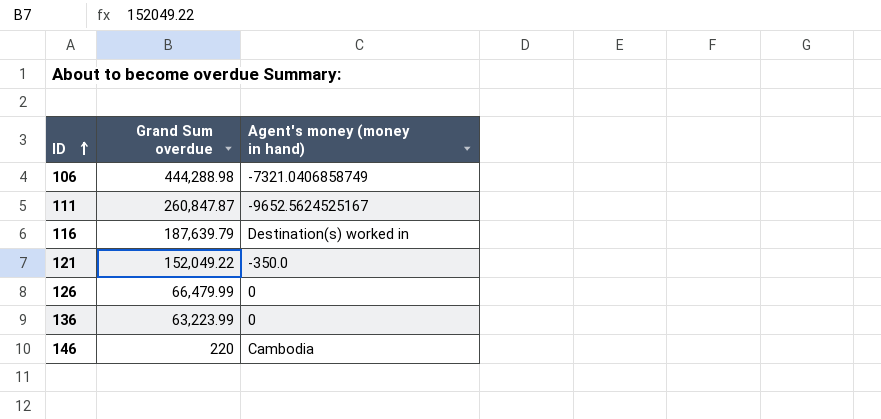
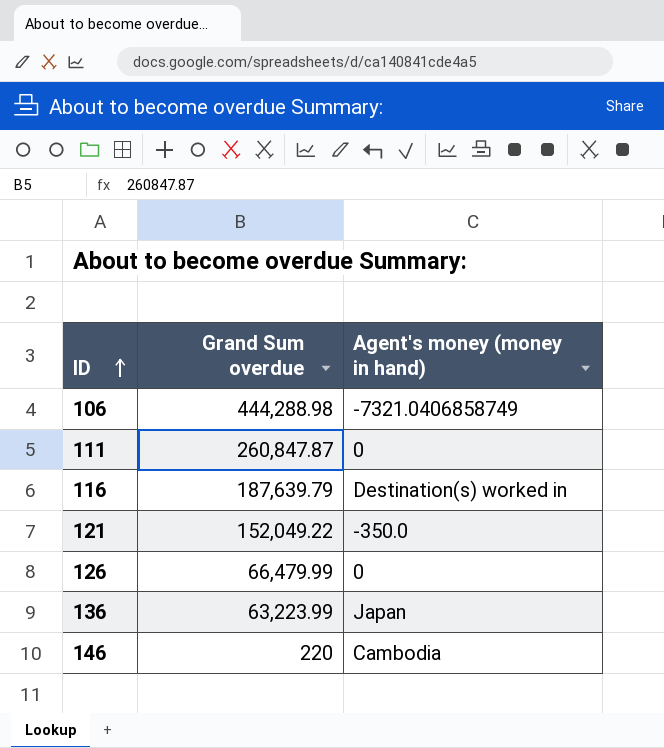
111 | Agent's money (money in hand): -9652.5624525167 -> 0
136 | Agent's money (money in hand): 0 -> Japan

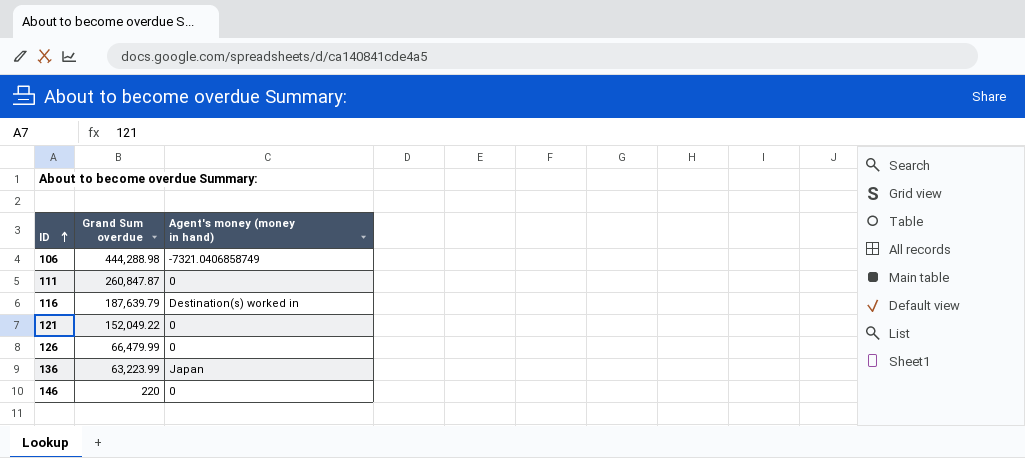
121 | Agent's money (money in hand): -350.0 -> 0
146 | Agent's money (money in hand): Cambodia -> 0

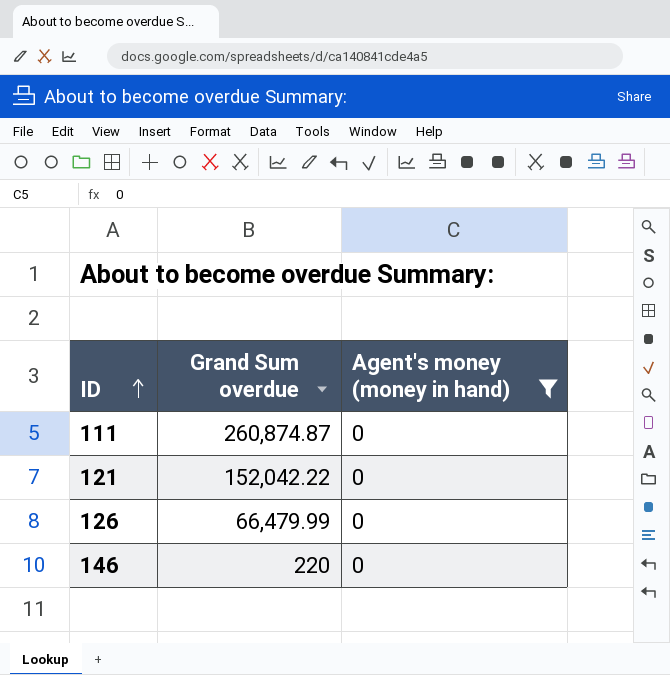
filter: none -> Agent's money (money in hand) = 0
111 | Grand Sum overdue: 260,847.87 -> 260,874.87
121 | Grand Sum overdue: 152,049.22 -> 152,042.22

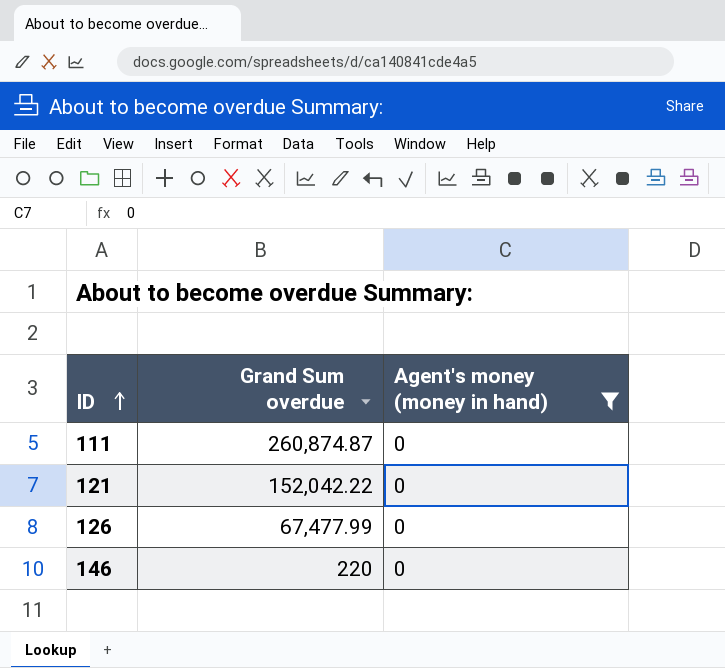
126 | Grand Sum overdue: 66,479.99 -> 67,477.99

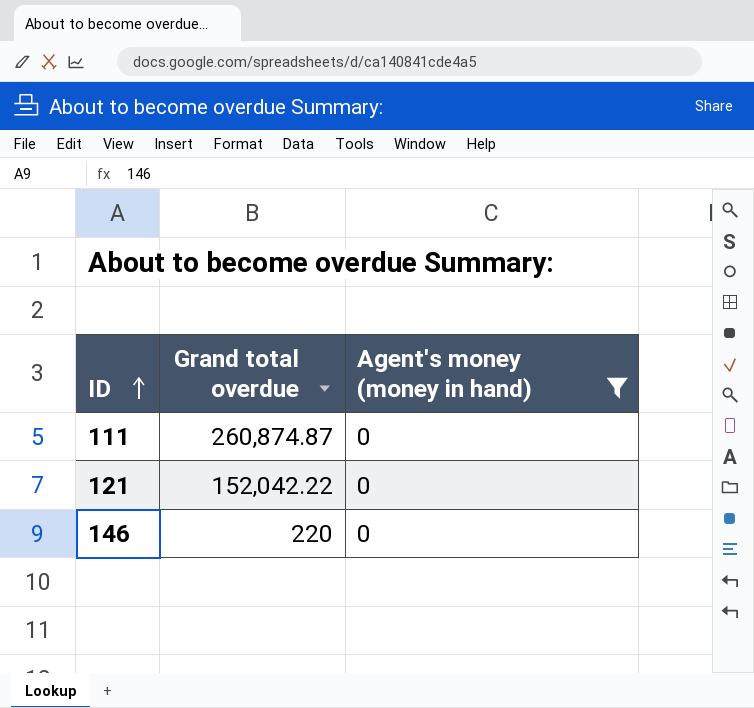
column name: Grand Sum overdue -> Grand total overdue
row 126: 67,477.99 | 0 -> none

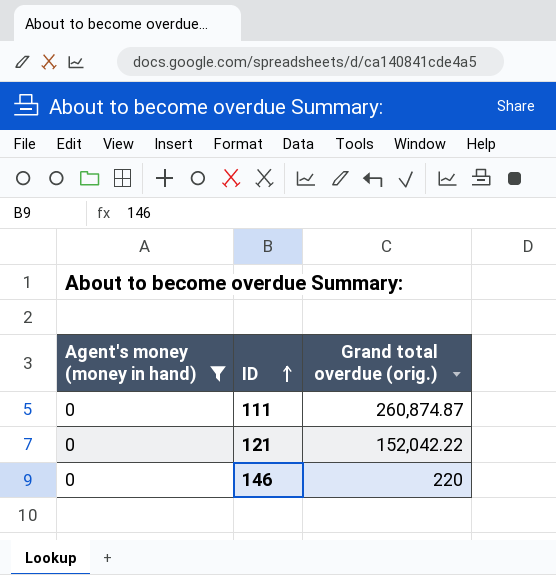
column Agent's money (money in hand) | position: 3 -> 1
column name: Grand total overdue -> Grand total overdue (orig.)

